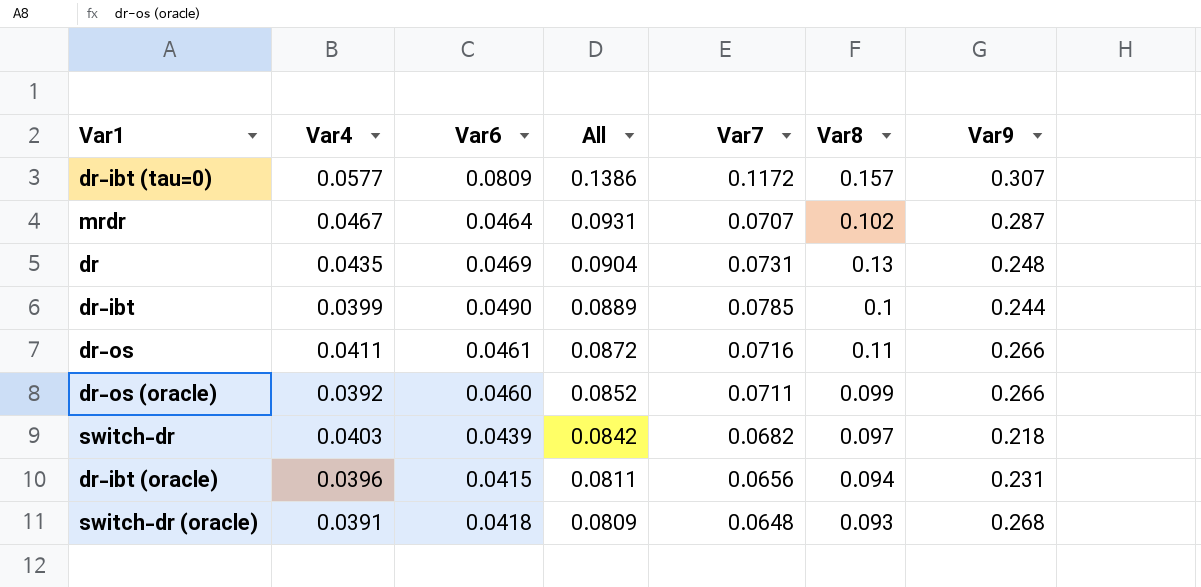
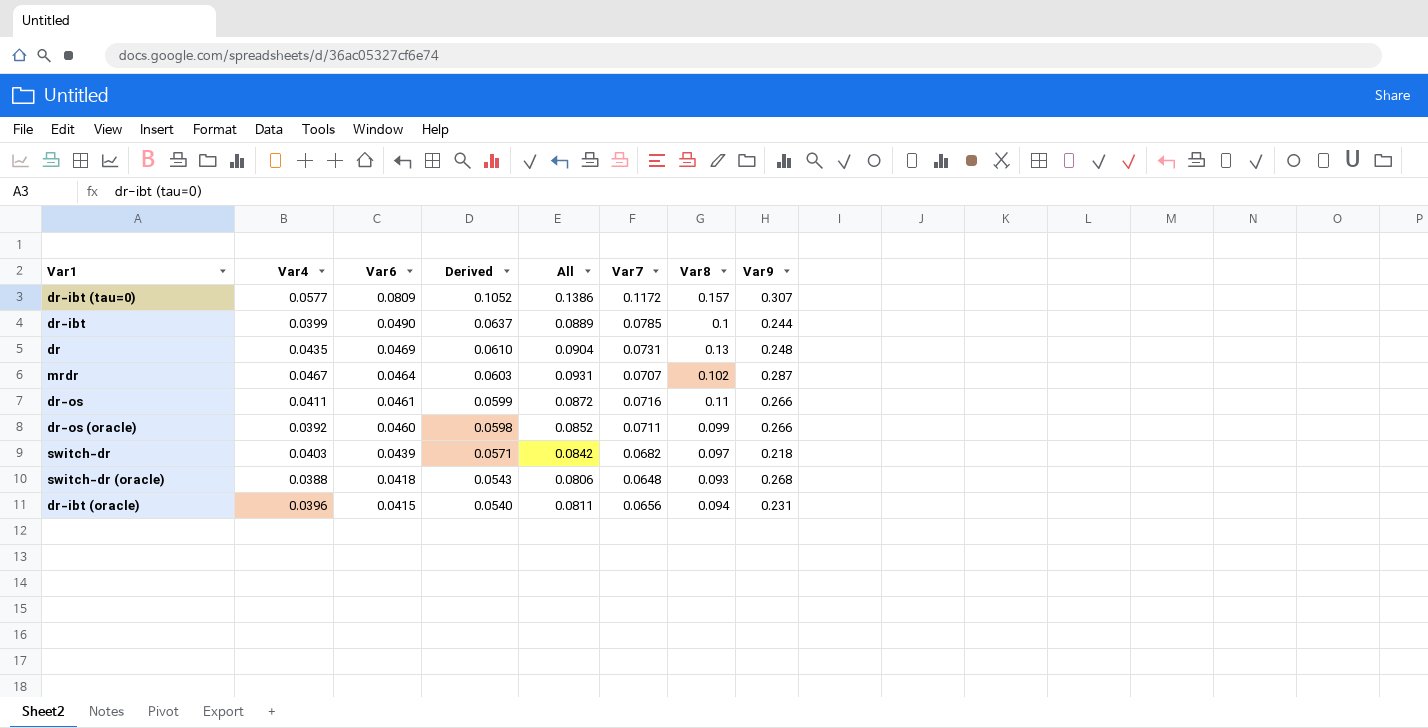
row order: All descending -> Var6 descending
column Derived | formula: none -> [Var6] * 1.3
switch-dr (oracle) | Var4: 0.0391 -> 0.0388
switch-dr (oracle) | All: 0.0809 -> 0.0806

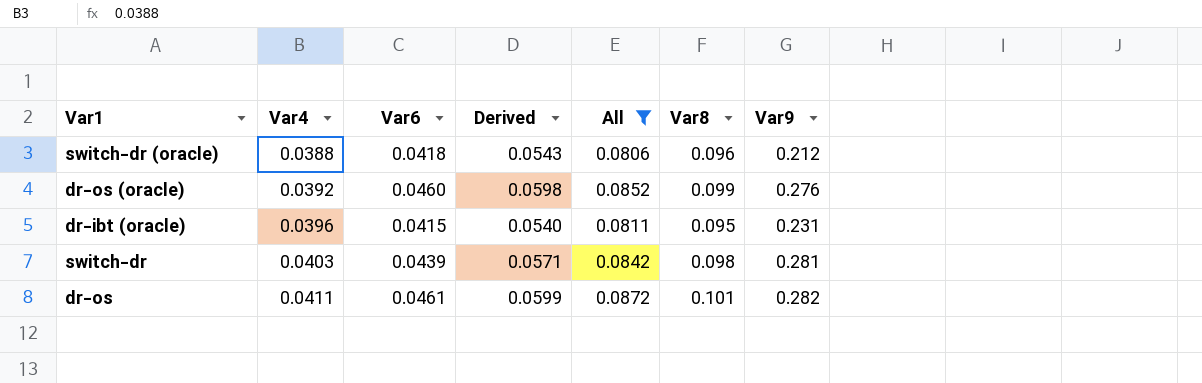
filter: none -> All <= 0.0872
row order: Var6 descending -> Var4 ascending
column Var7 | position: 6 -> none
switch-dr (oracle) | Var8: 0.093 -> 0.096
switch-dr (oracle) | Var9: 0.268 -> 0.212
dr-os (oracle) | Var9: 0.266 -> 0.276
dr-ibt (oracle) | Var8: 0.094 -> 0.095
switch-dr | Var8: 0.097 -> 0.098
switch-dr | Var9: 0.218 -> 0.281
dr-os | Var8: 0.11 -> 0.101
dr-os | Var9: 0.266 -> 0.282

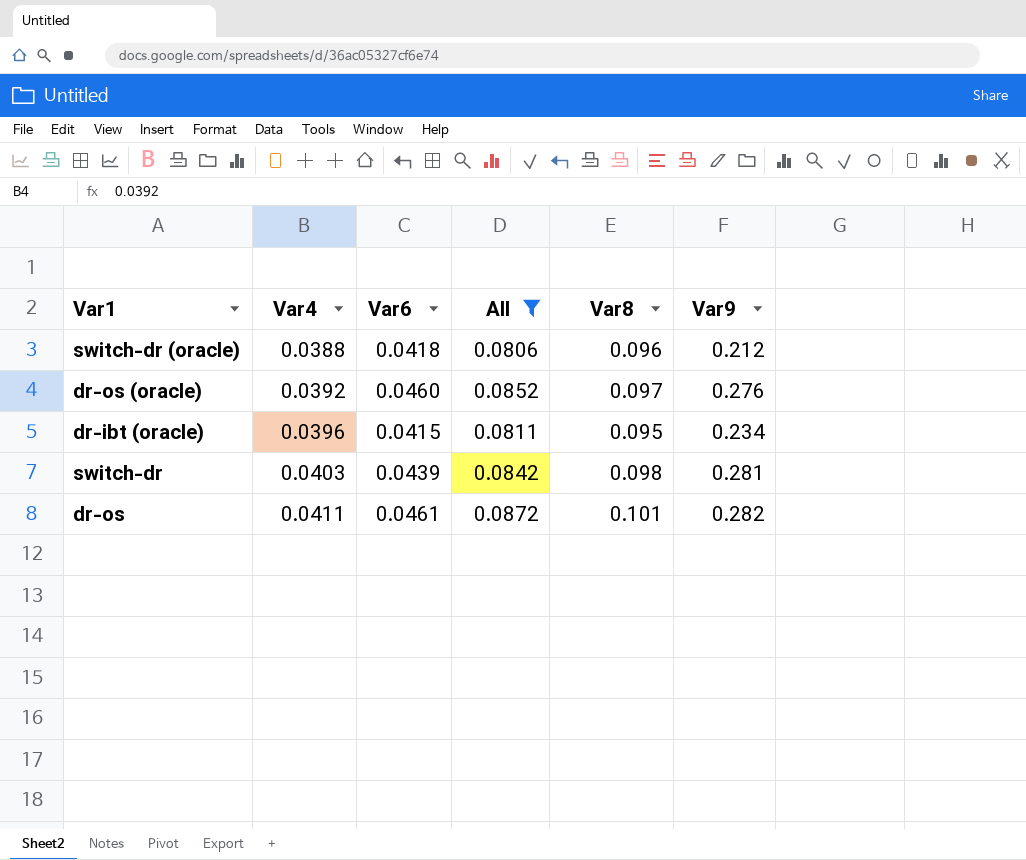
column Derived | formula: [Var6] * 1.3 -> none
dr-os (oracle) | Var8: 0.099 -> 0.097
dr-ibt (oracle) | Var9: 0.231 -> 0.234

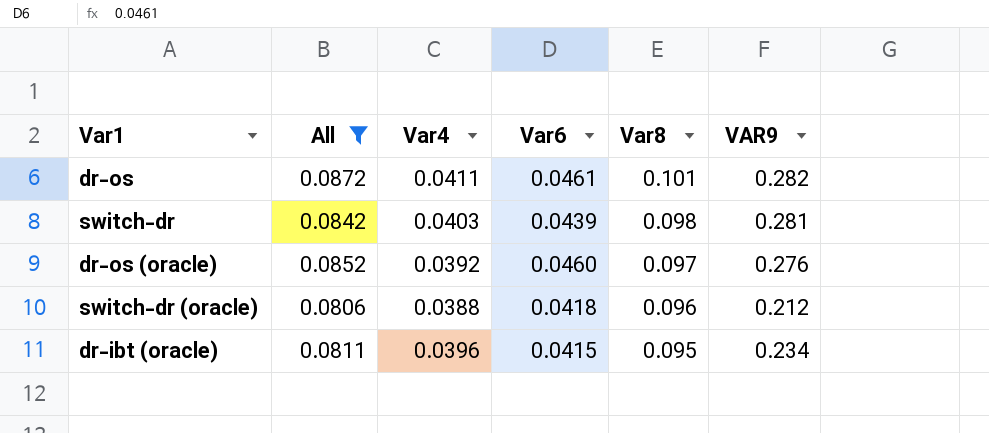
row order: Var4 ascending -> Var8 descending
column All | position: 4 -> 2
column name: Var9 -> VAR9

